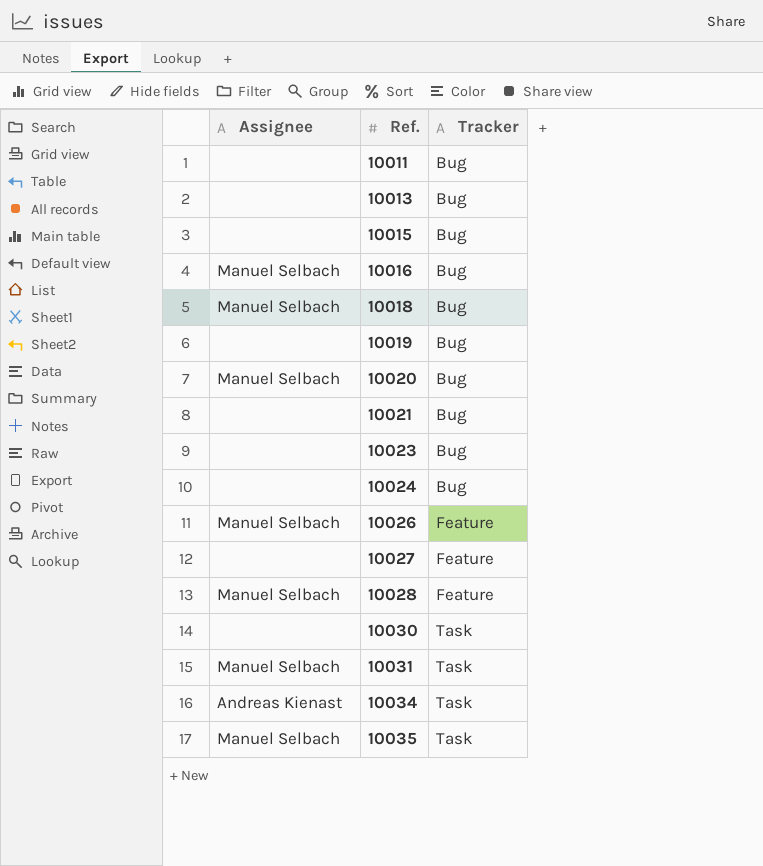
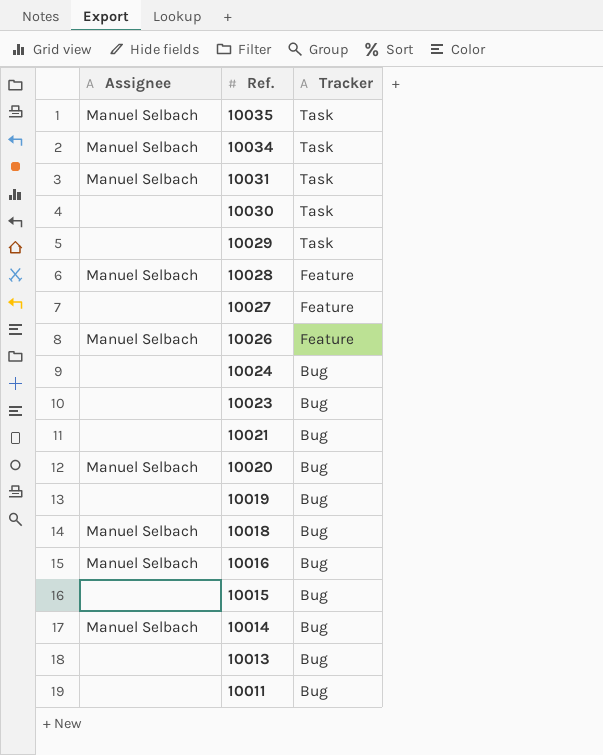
row order: Ref. ascending -> Ref. descending
10034 | Assignee: Andreas Kienast -> Manuel Selbach
row 10029: none -> none | Task
row 10014: none -> Manuel Selbach | Bug

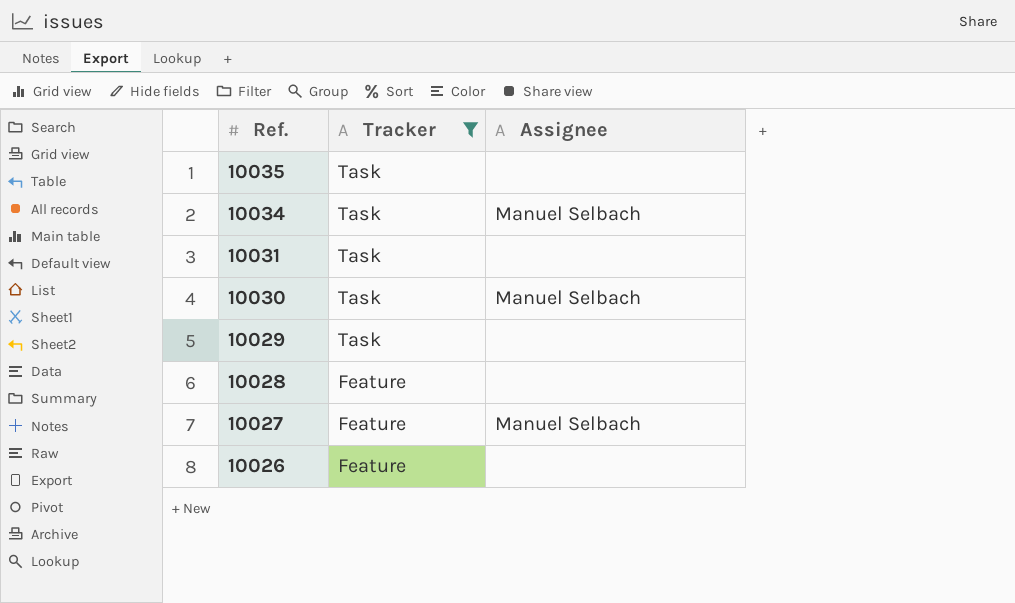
filter: none -> Tracker != Bug
column Assignee | position: 1 -> 3
10035 | Assignee: Manuel Selbach -> none
10031 | Assignee: Manuel Selbach -> none
10030 | Assignee: none -> Manuel Selbach
10028 | Assignee: Manuel Selbach -> none
10027 | Assignee: none -> Manuel Selbach
10026 | Assignee: Manuel Selbach -> none

